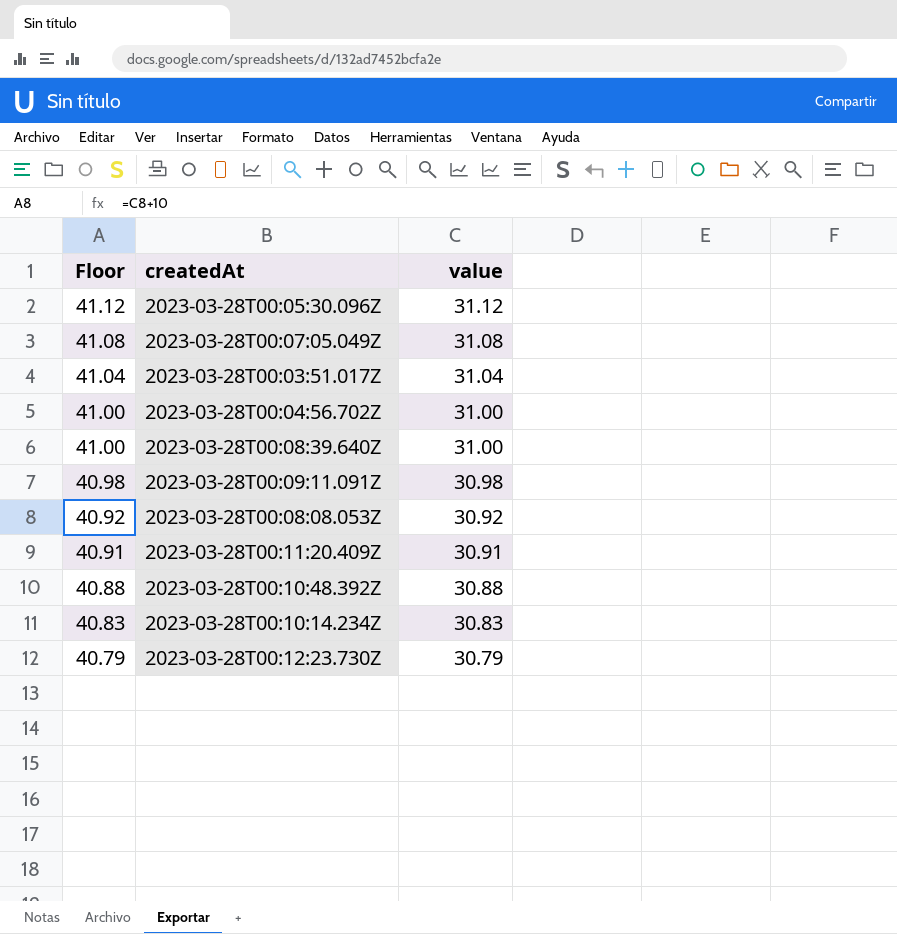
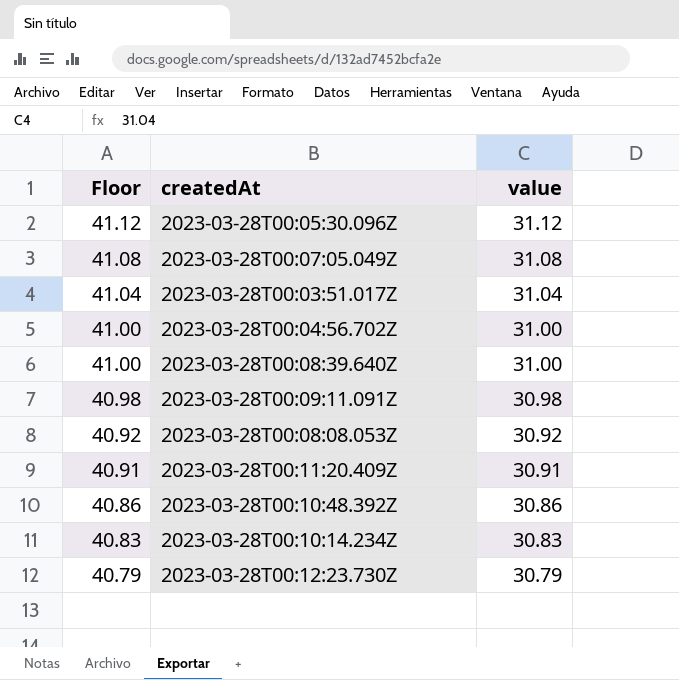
2023-03-28T00:10:48.392Z | Floor: 40.88 -> 40.86
2023-03-28T00:10:48.392Z | value: 30.88 -> 30.86

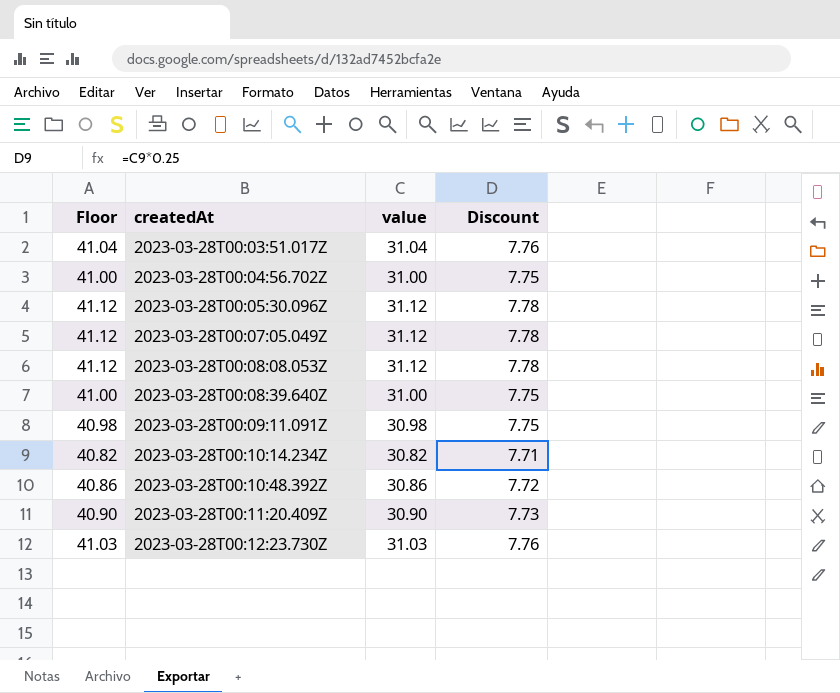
row order: Floor descending -> createdAt ascending
column Discount | formula: none -> [value] * 0.25
2023-03-28T00:07:05.049Z | Floor: 41.08 -> 41.12
2023-03-28T00:07:05.049Z | value: 31.08 -> 31.12
2023-03-28T00:08:08.053Z | Floor: 40.92 -> 41.12
2023-03-28T00:08:08.053Z | value: 30.92 -> 31.12
2023-03-28T00:10:14.234Z | Floor: 40.83 -> 40.82
2023-03-28T00:10:14.234Z | value: 30.83 -> 30.82
2023-03-28T00:11:20.409Z | Floor: 40.91 -> 40.90
2023-03-28T00:11:20.409Z | value: 30.91 -> 30.90
2023-03-28T00:12:23.730Z | Floor: 40.79 -> 41.03
2023-03-28T00:12:23.730Z | value: 30.79 -> 31.03

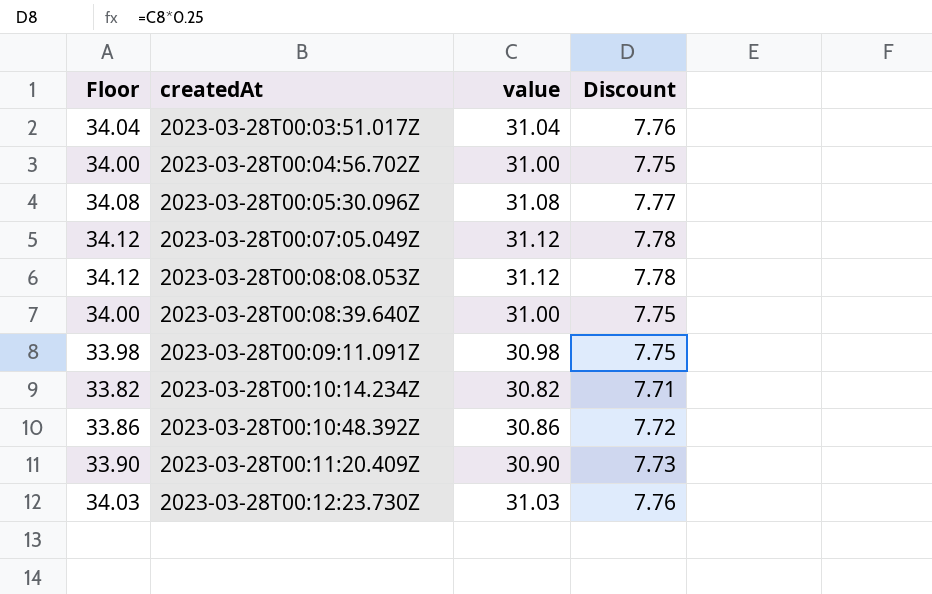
column Floor | formula: [value] + 10 -> [value] + 3
2023-03-28T00:05:30.096Z | value: 31.12 -> 31.08
2023-03-28T00:05:30.096Z | Discount: 7.78 -> 7.77

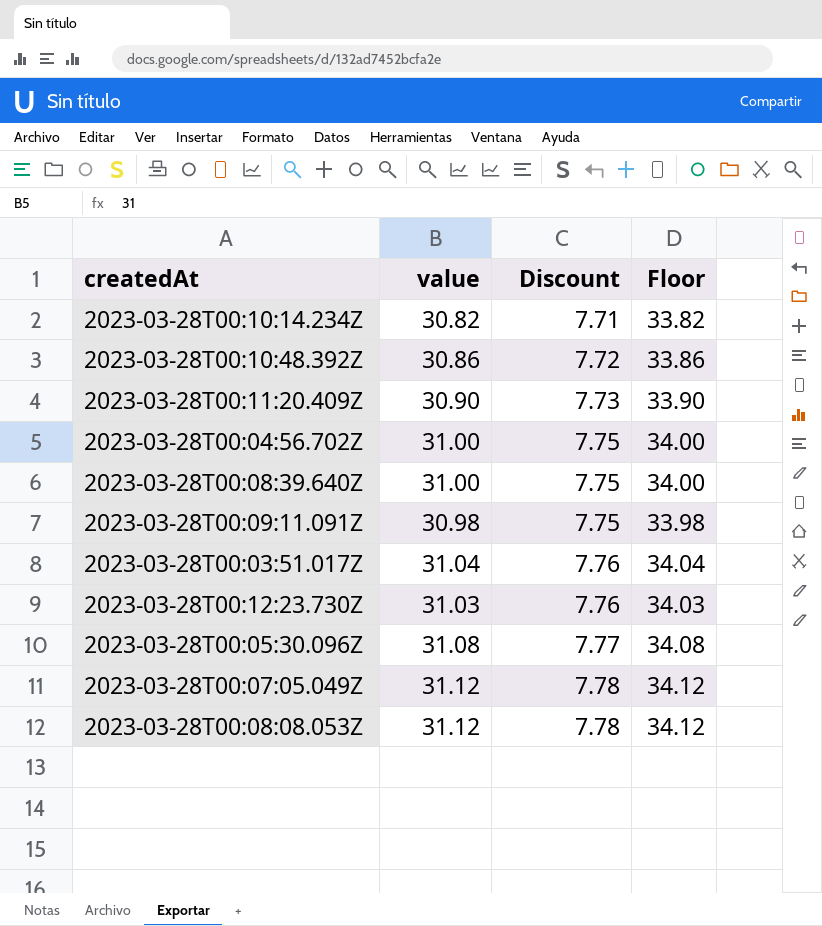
row order: createdAt ascending -> Discount ascending
column Floor | position: 1 -> 4

